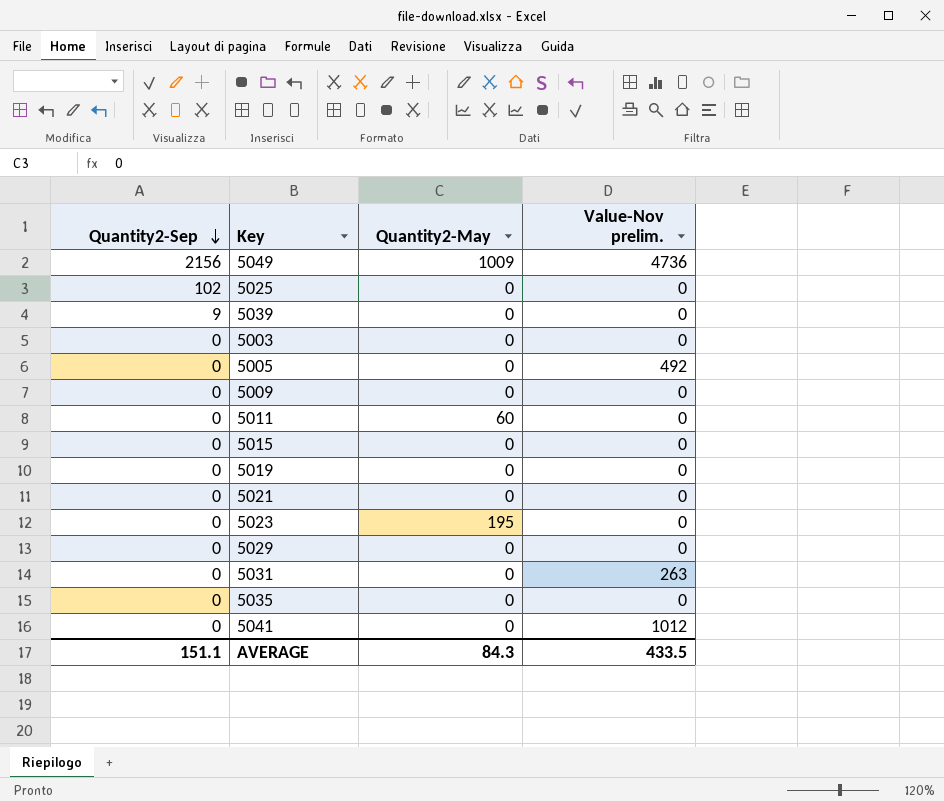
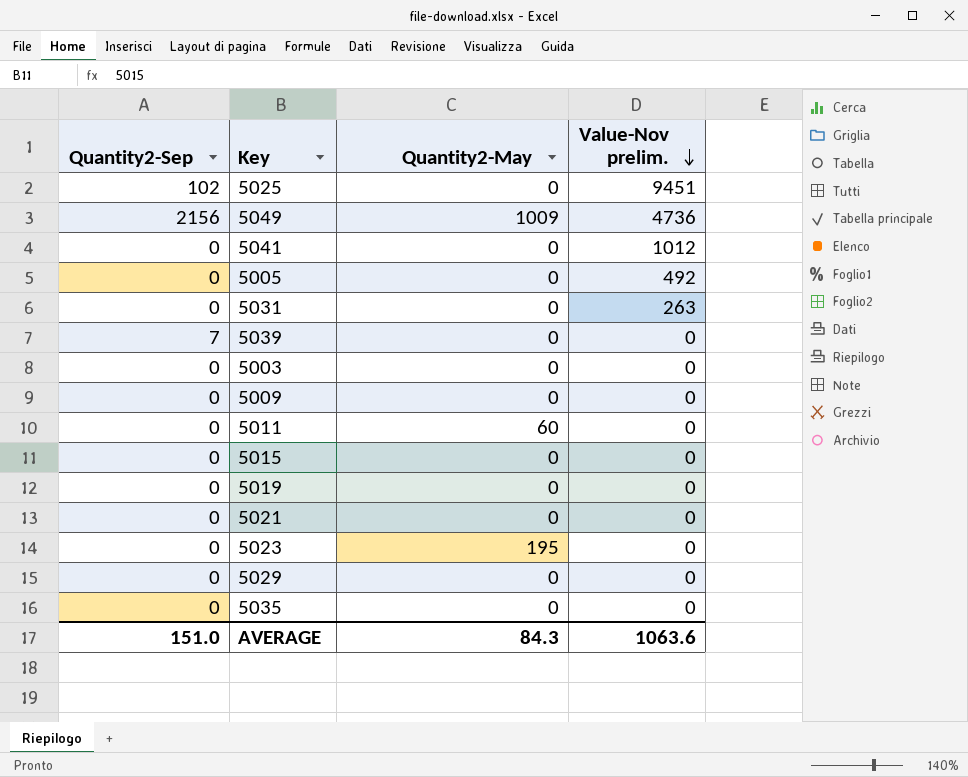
row order: Quantity2-Sep descending -> Value-Nov prelim. descending
5025 | Value-Nov prelim.: 0 -> 9451
5039 | Quantity2-Sep: 9 -> 7
AVERAGE | Quantity2-Sep: 151.1 -> 151.0
AVERAGE | Value-Nov prelim.: 433.5 -> 1063.6

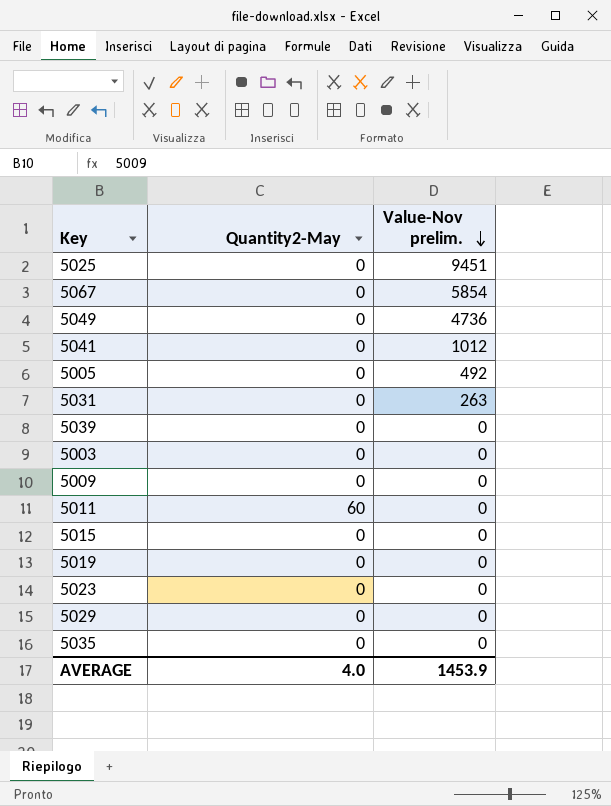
column Quantity2-Sep | position: 1 -> none
row 5021: 0 | 0 | 0 -> none
row 5067: none -> 0 | 5854
5049 | Quantity2-May: 1009 -> 0
5023 | Quantity2-May: 195 -> 0
AVERAGE | Quantity2-May: 84.3 -> 4.0
AVERAGE | Value-Nov prelim.: 1063.6 -> 1453.9

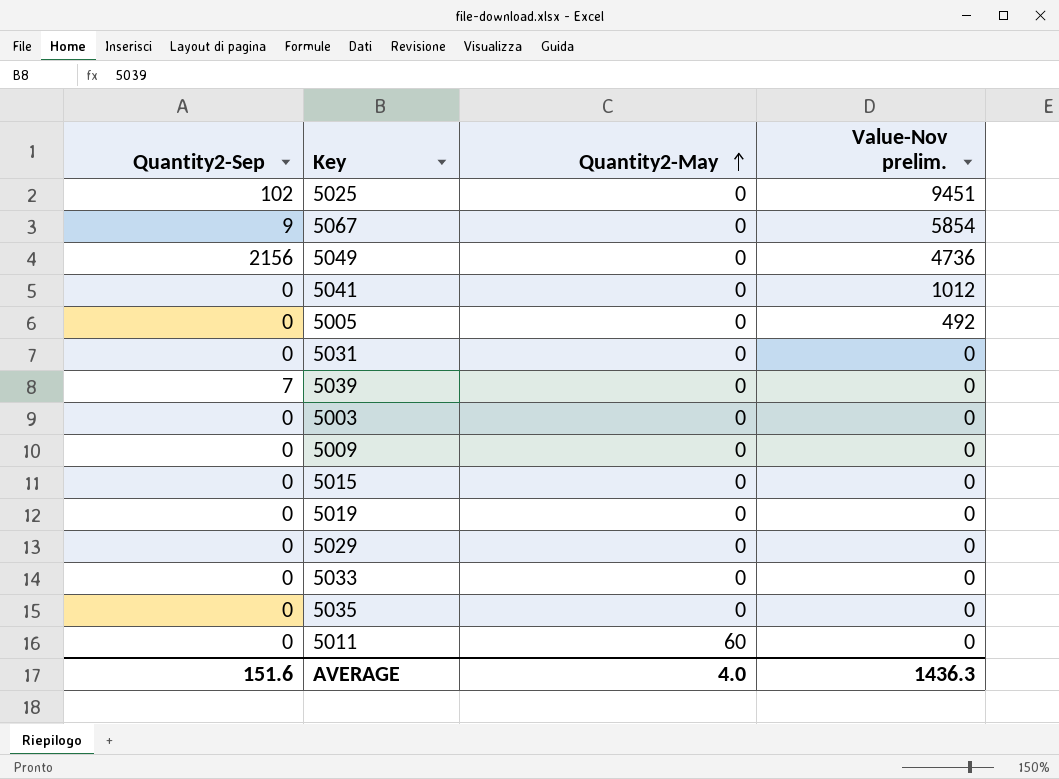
row order: Value-Nov prelim. descending -> Quantity2-May ascending
column Quantity2-Sep | position: none -> 1
row 5023: 0 | 0 -> none
5031 | Value-Nov prelim.: 263 -> 0
row 5033: none -> 0 | 0 | 0
AVERAGE | Value-Nov prelim.: 1453.9 -> 1436.3

